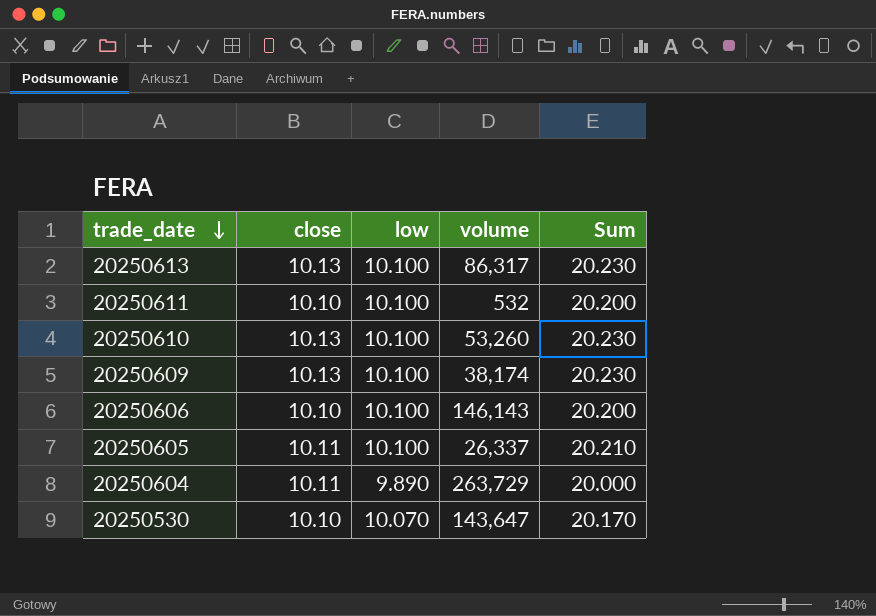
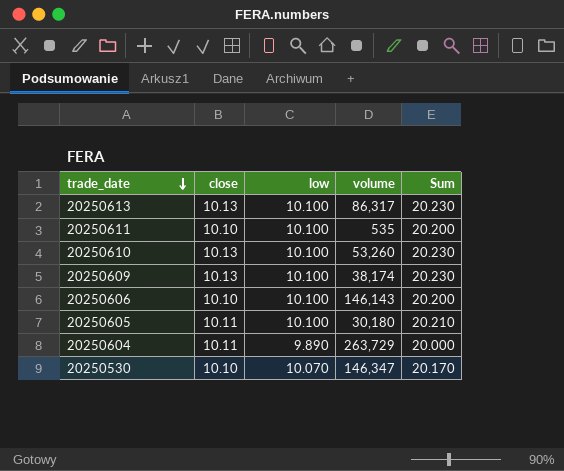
20250611 | volume: 532 -> 535
20250605 | volume: 26,337 -> 30,180
20250530 | volume: 143,647 -> 146,347

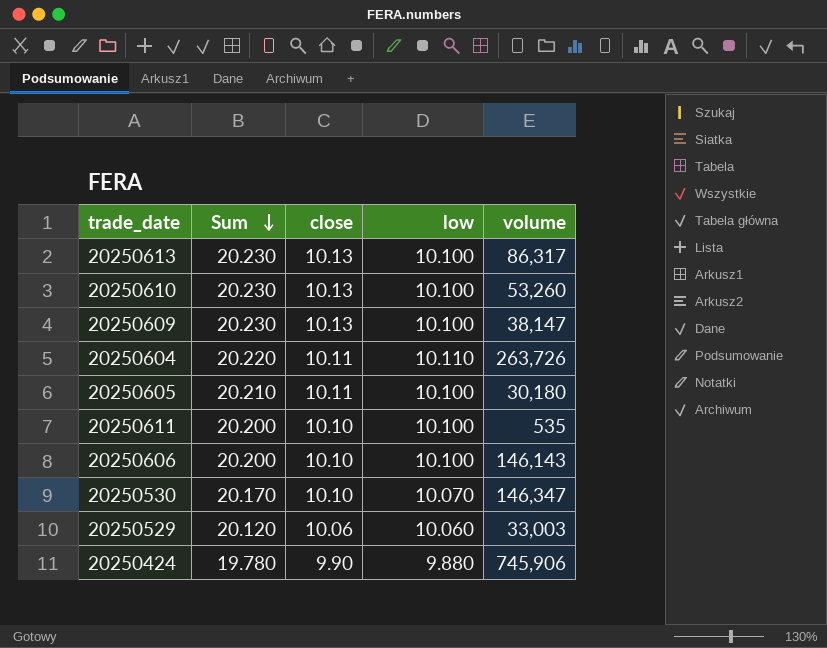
row order: trade_date descending -> Sum descending
column Sum | position: 5 -> 2
20250609 | volume: 38,174 -> 38,147
20250604 | Sum: 20.000 -> 20.220
20250604 | low: 9.890 -> 10.110
20250604 | volume: 263,729 -> 263,726
row 20250529: none -> 20.120 | 10.06 | 10.060 | 33,003
row 20250424: none -> 19.780 | 9.90 | 9.880 | 745,906

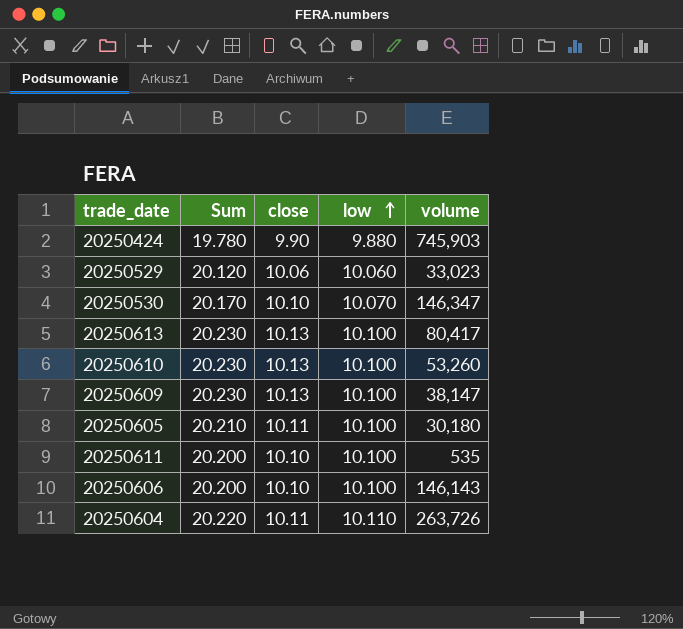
row order: Sum descending -> low ascending
20250424 | volume: 745,906 -> 745,903
20250529 | volume: 33,003 -> 33,023
20250613 | volume: 86,317 -> 80,417

